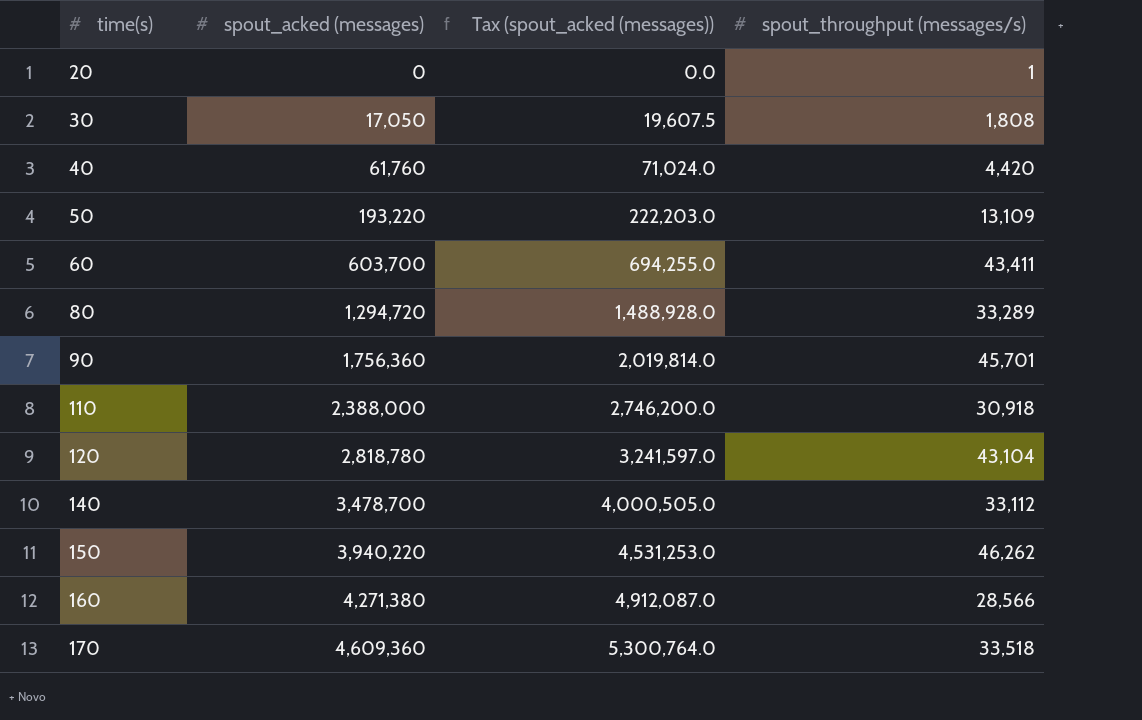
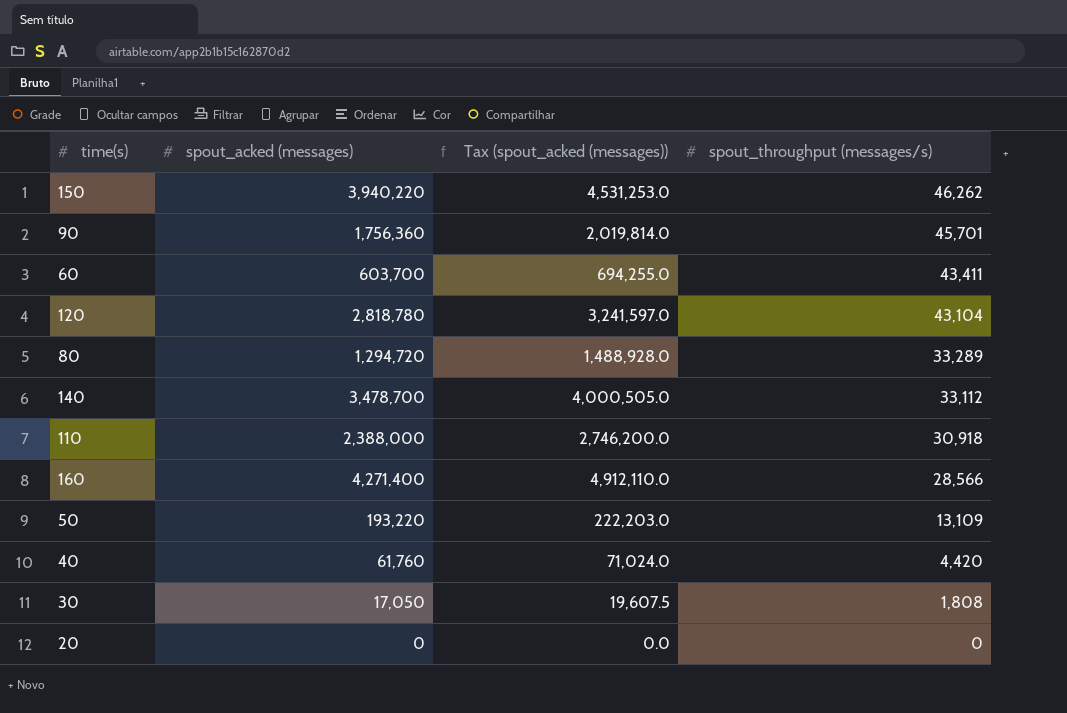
row order: time(s) ascending -> spout_throughput (messages/s) descending
row 170: 4,609,360 | 5,300,764.0 | 33,518 -> none
160 | spout_acked (messages): 4,271,380 -> 4,271,400
160 | Tax (spout_acked (messages)): 4,912,087.0 -> 4,912,110.0
20 | spout_throughput (messages/s): 1 -> 0

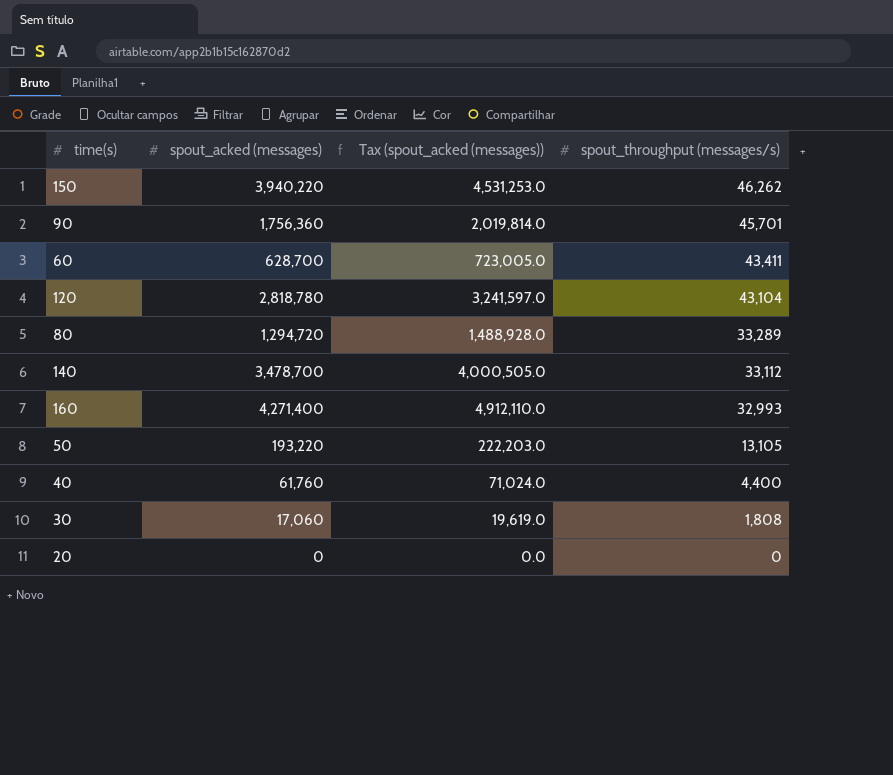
row 110: 2,388,000 | 2,746,200.0 | 30,918 -> none
60 | spout_acked (messages): 603,700 -> 628,700
60 | Tax (spout_acked (messages)): 694,255.0 -> 723,005.0
160 | spout_throughput (messages/s): 28,566 -> 32,993
50 | spout_throughput (messages/s): 13,109 -> 13,105
40 | spout_throughput (messages/s): 4,420 -> 4,400
30 | spout_acked (messages): 17,050 -> 17,060
30 | Tax (spout_acked (messages)): 19,607.5 -> 19,619.0

